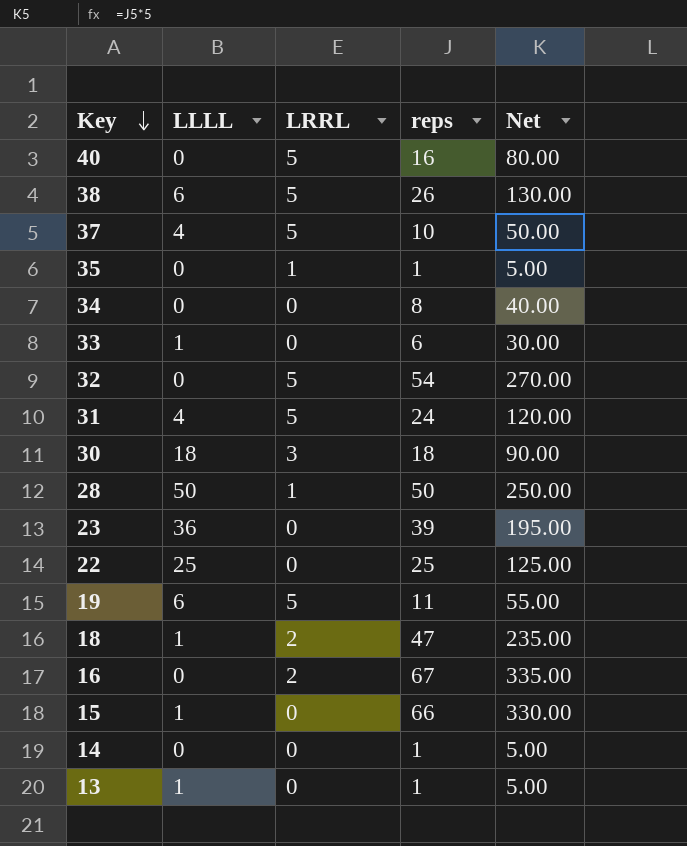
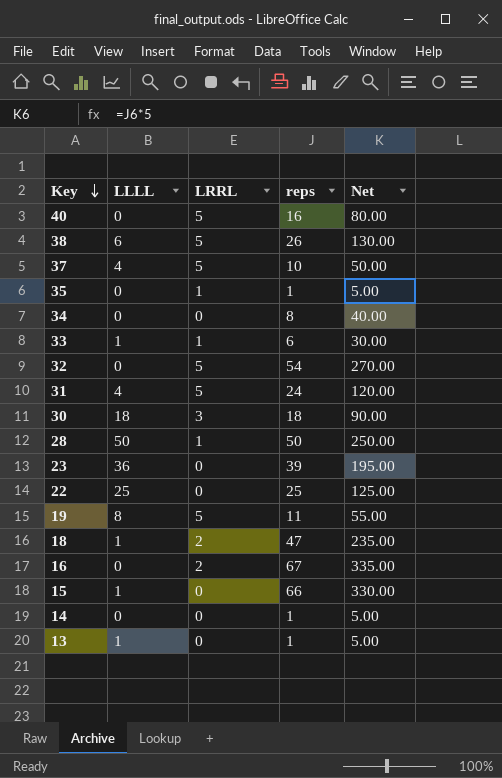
33 | LRRL: 0 -> 1
19 | LLLL: 6 -> 8

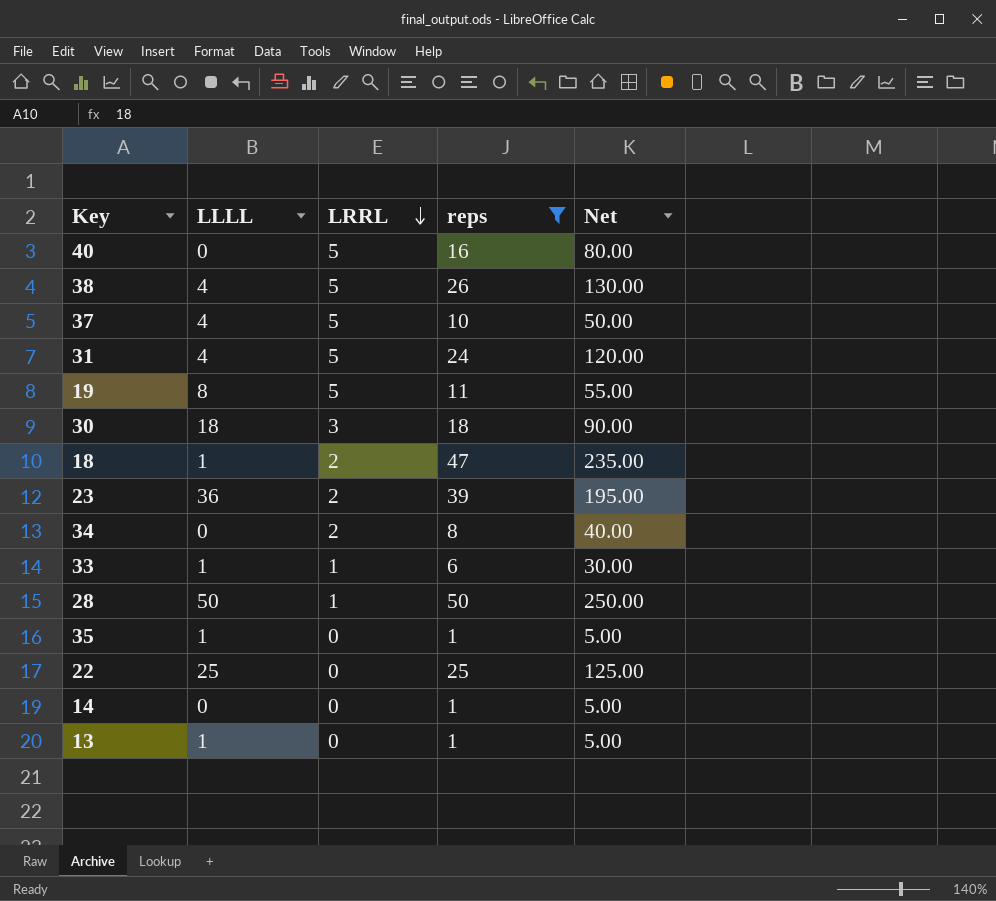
filter: none -> reps <= 50
row order: Key descending -> LRRL descending
38 | LLLL: 6 -> 4
23 | LRRL: 0 -> 2
34 | LRRL: 0 -> 2
35 | LLLL: 0 -> 1
35 | LRRL: 1 -> 0

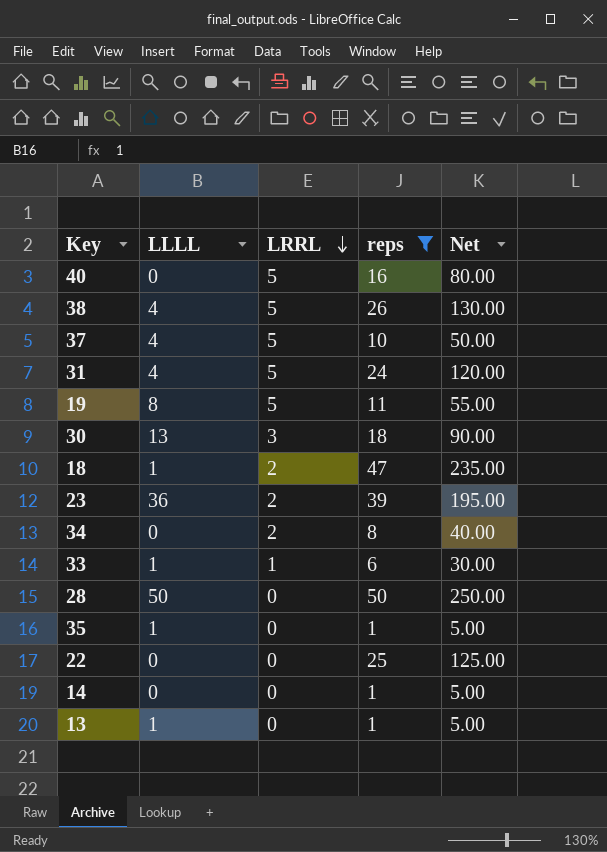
30 | LLLL: 18 -> 13
28 | LRRL: 1 -> 0
22 | LLLL: 25 -> 0

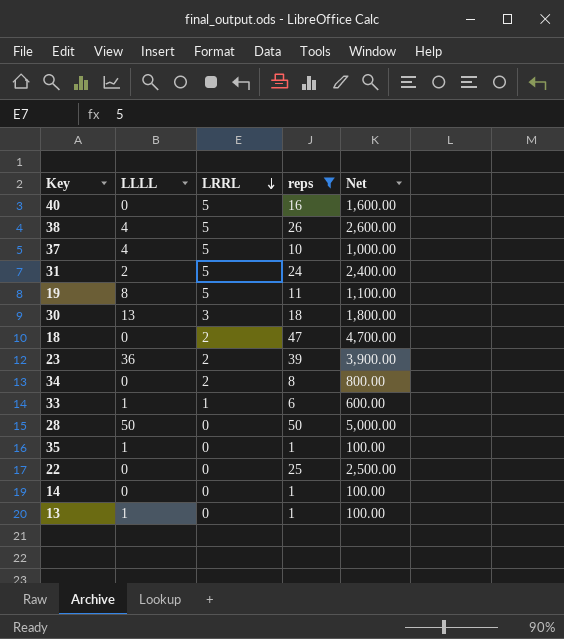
column Net | formula: [reps] * 5 -> [reps] * 100
31 | LLLL: 4 -> 2
18 | LLLL: 1 -> 0

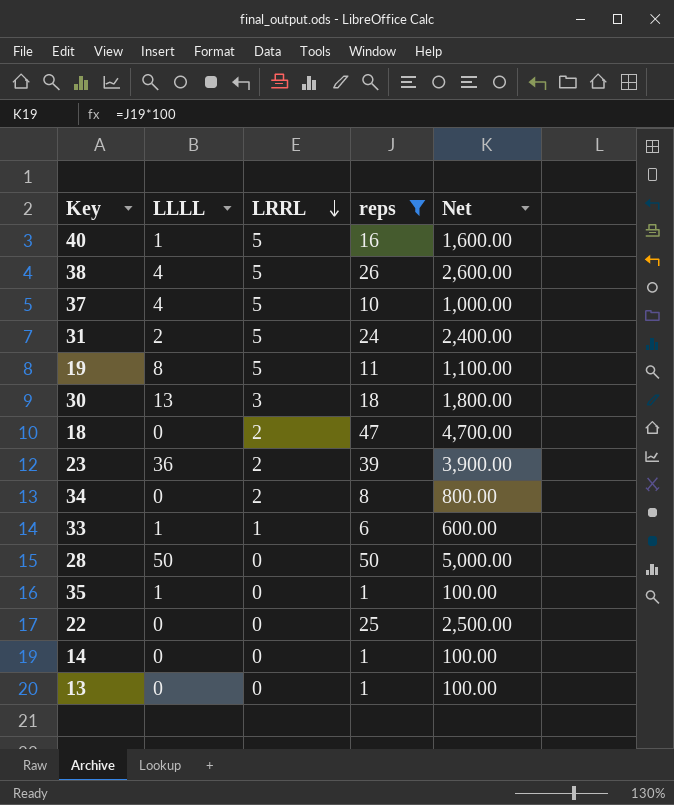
40 | LLLL: 0 -> 1
13 | LLLL: 1 -> 0

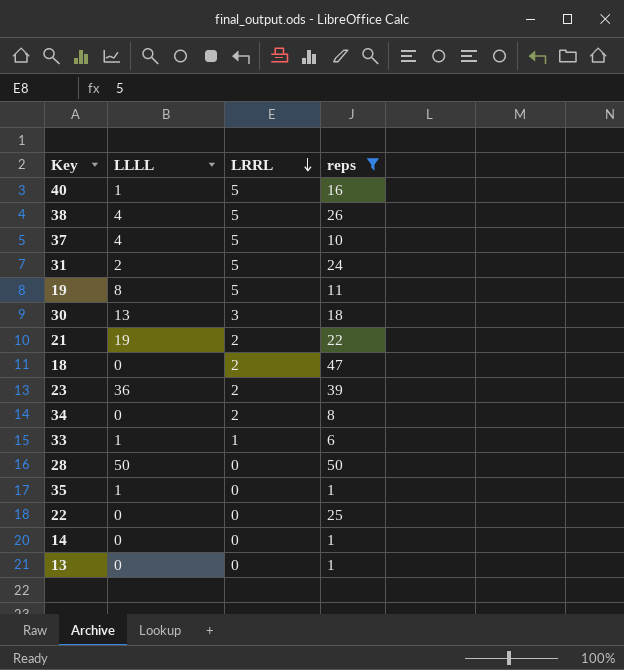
column Net | formula: [reps] * 100 -> none
row 21: none -> 19 | 2 | 22

